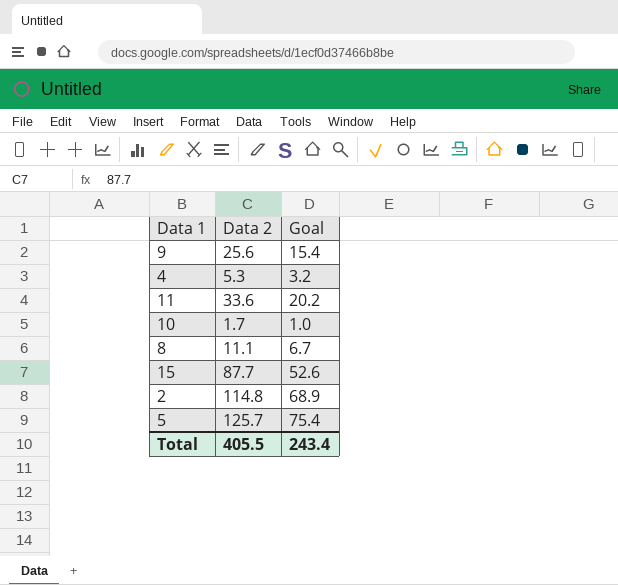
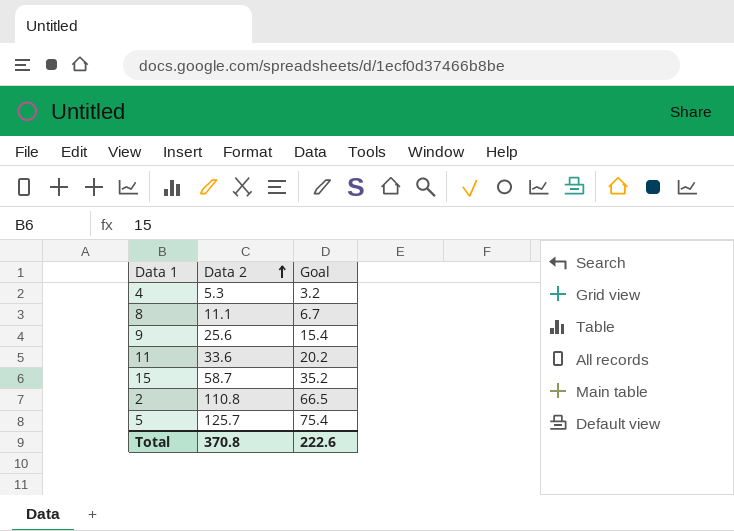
row order: none -> Data 2 ascending
row 10: 1.7 | 1.0 -> none
15 | Data 2: 87.7 -> 58.7
15 | Goal: 52.6 -> 35.2
2 | Data 2: 114.8 -> 110.8
2 | Goal: 68.9 -> 66.5
Total | Data 2: 405.5 -> 370.8
Total | Goal: 243.4 -> 222.6

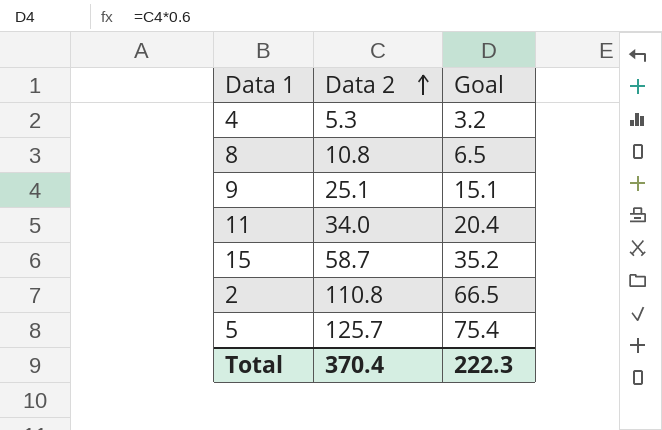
8 | Data 2: 11.1 -> 10.8
8 | Goal: 6.7 -> 6.5
9 | Data 2: 25.6 -> 25.1
9 | Goal: 15.4 -> 15.1
11 | Data 2: 33.6 -> 34.0
11 | Goal: 20.2 -> 20.4
Total | Data 2: 370.8 -> 370.4
Total | Goal: 222.6 -> 222.3

